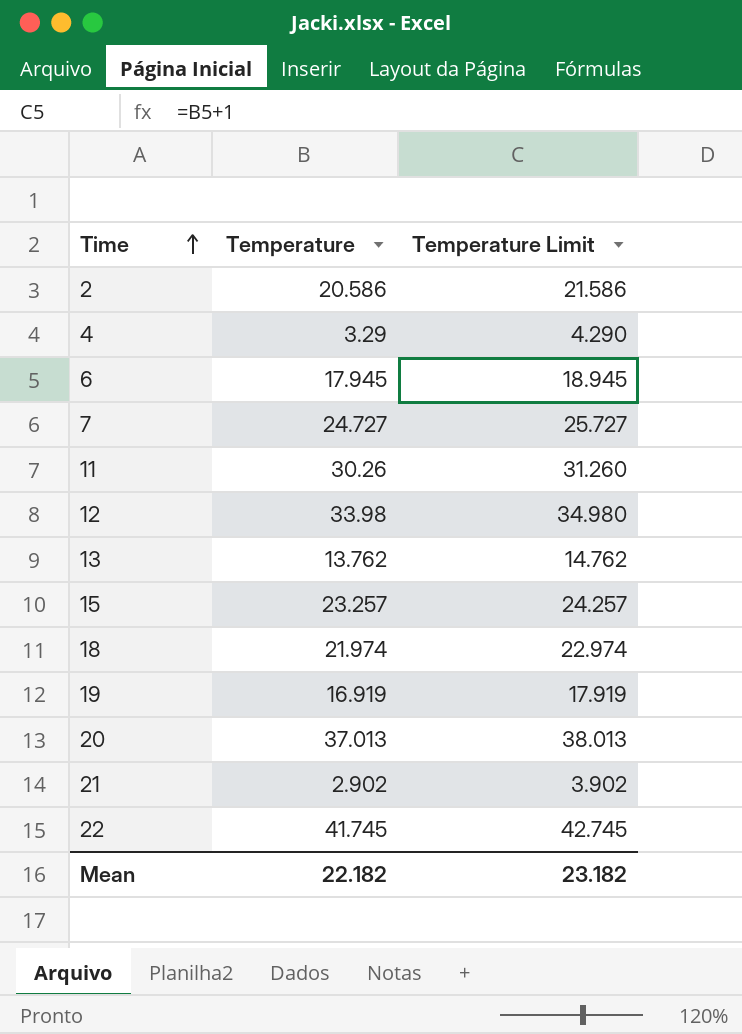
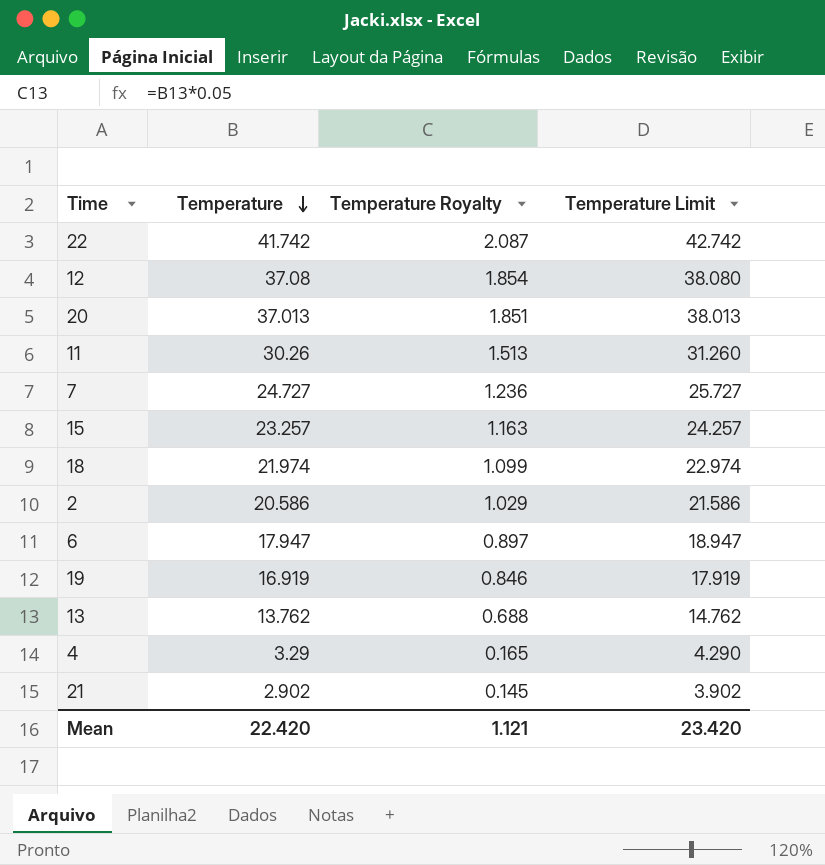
row order: Time ascending -> Temperature descending
column Temperature Royalty | formula: none -> [Temperature] * 0.05
22 | Temperature: 41.745 -> 41.742
22 | Temperature Limit: 42.745 -> 42.742
12 | Temperature: 33.98 -> 37.08
12 | Temperature Limit: 34.980 -> 38.080
6 | Temperature: 17.945 -> 17.947
6 | Temperature Limit: 18.945 -> 18.947
Mean | Temperature: 22.182 -> 22.420
Mean | Temperature Limit: 23.182 -> 23.420

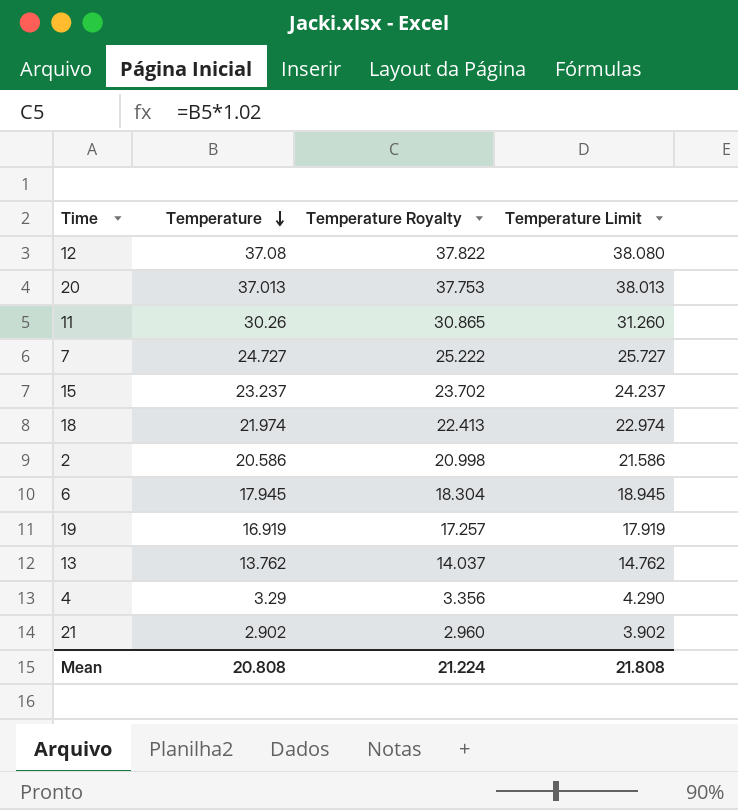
column Temperature Royalty | formula: [Temperature] * 0.05 -> [Temperature] * 1.02
row 22: 41.742 | 2.087 | 42.742 -> none
15 | Temperature: 23.257 -> 23.237
15 | Temperature Limit: 24.257 -> 24.237
6 | Temperature: 17.947 -> 17.945
6 | Temperature Limit: 18.947 -> 18.945
Mean | Temperature: 22.420 -> 20.808
Mean | Temperature Royalty: 1.121 -> 21.224
Mean | Temperature Limit: 23.420 -> 21.808

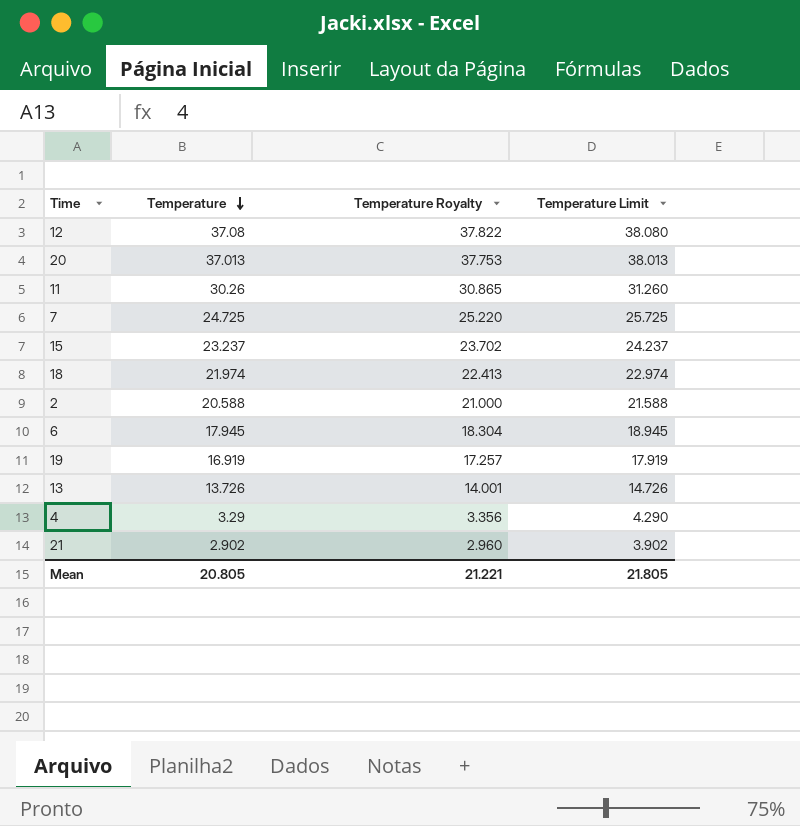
7 | Temperature: 24.727 -> 24.725
7 | Temperature Royalty: 25.222 -> 25.220
7 | Temperature Limit: 25.727 -> 25.725
2 | Temperature: 20.586 -> 20.588
2 | Temperature Royalty: 20.998 -> 21.000
2 | Temperature Limit: 21.586 -> 21.588
13 | Temperature: 13.762 -> 13.726
13 | Temperature Royalty: 14.037 -> 14.001
13 | Temperature Limit: 14.762 -> 14.726
Mean | Temperature: 20.808 -> 20.805
Mean | Temperature Royalty: 21.224 -> 21.221
Mean | Temperature Limit: 21.808 -> 21.805

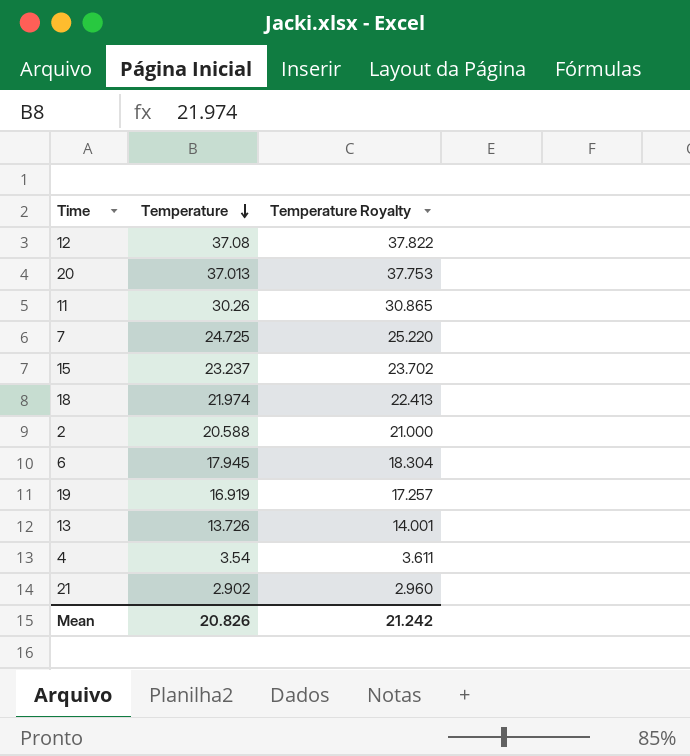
column Temperature Limit | formula: [Temperature] + 1 -> none
4 | Temperature: 3.29 -> 3.54
4 | Temperature Royalty: 3.356 -> 3.611
Mean | Temperature: 20.805 -> 20.826
Mean | Temperature Royalty: 21.221 -> 21.242

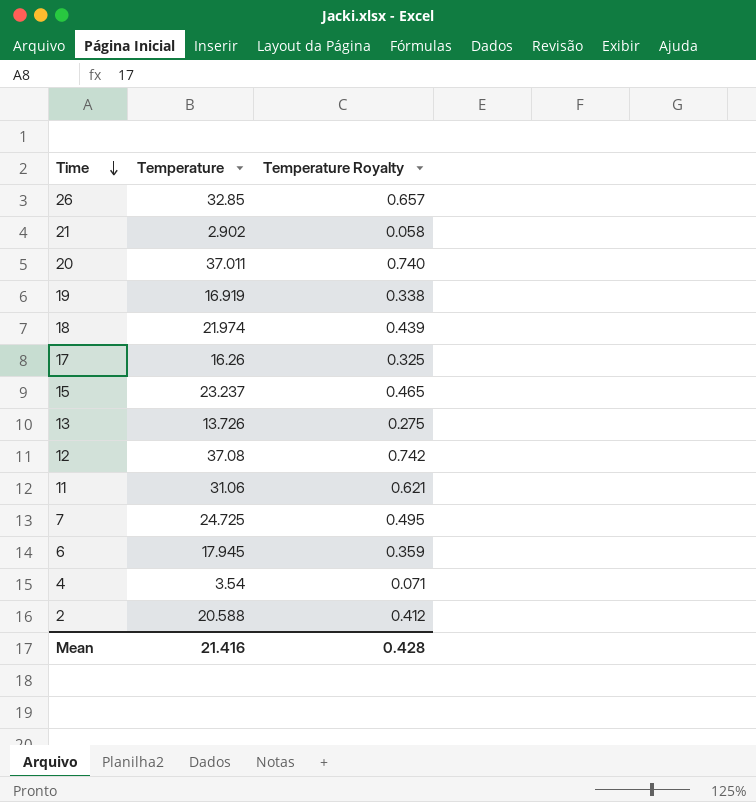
row order: Temperature descending -> Time descending
column Temperature Royalty | formula: [Temperature] * 1.02 -> [Temperature] * 0.02
row 26: none -> 32.85 | 0.657
20 | Temperature: 37.013 -> 37.011
row 17: none -> 16.26 | 0.325
11 | Temperature: 30.26 -> 31.06
Mean | Temperature: 20.826 -> 21.416
Mean | Temperature Royalty: 21.242 -> 0.428

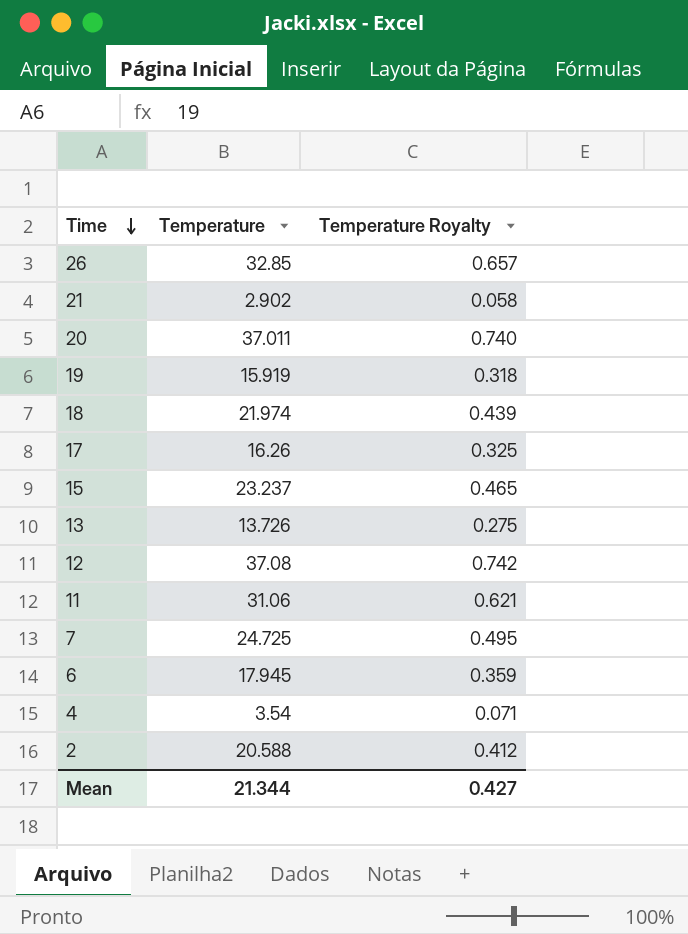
19 | Temperature: 16.919 -> 15.919
19 | Temperature Royalty: 0.338 -> 0.318
Mean | Temperature: 21.416 -> 21.344
Mean | Temperature Royalty: 0.428 -> 0.427

